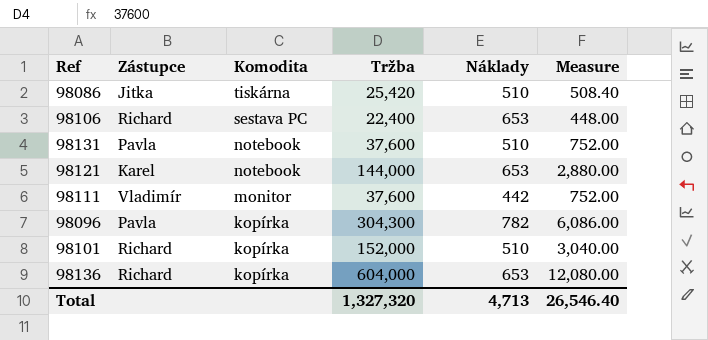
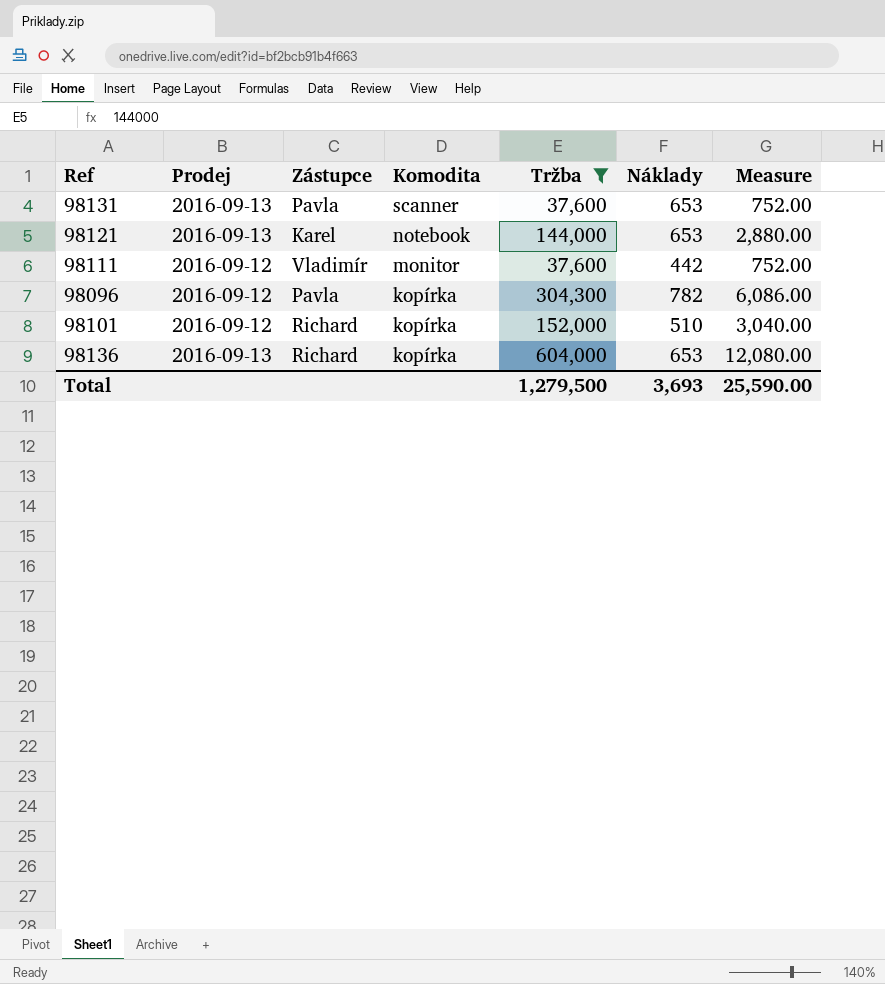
filter: none -> Tržba >= 37,600
column Prodej | position: none -> 2
98131 | Komodita: notebook -> scanner
98131 | Náklady: 510 -> 653
Total | Tržba: 1,327,320 -> 1,279,500
Total | Náklady: 4,713 -> 3,693
Total | Measure: 26,546.40 -> 25,590.00

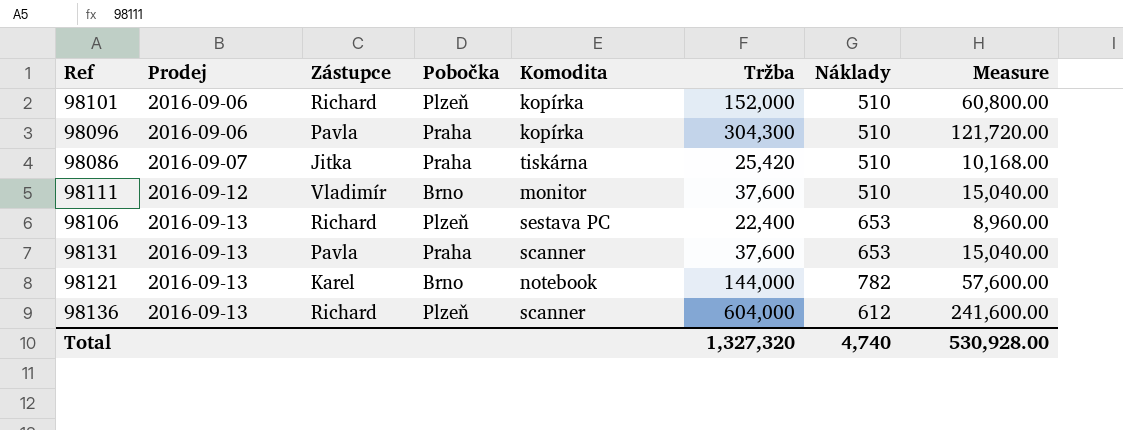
filter: Tržba >= 37,600 -> none
row order: Komodita descending -> Prodej ascending
column Pobočka | position: none -> 4
column Measure | formula: [Tržba] * 0.02 -> [Tržba] * 0.4
98101 | Prodej: 2016-09-12 -> 2016-09-06
98096 | Prodej: 2016-09-12 -> 2016-09-06
98096 | Náklady: 782 -> 510
98111 | Náklady: 442 -> 510
98121 | Náklady: 653 -> 782
98136 | Komodita: kopírka -> scanner
98136 | Náklady: 653 -> 612
Total | Tržba: 1,279,500 -> 1,327,320
Total | Náklady: 3,693 -> 4,740
Total | Measure: 25,590.00 -> 530,928.00

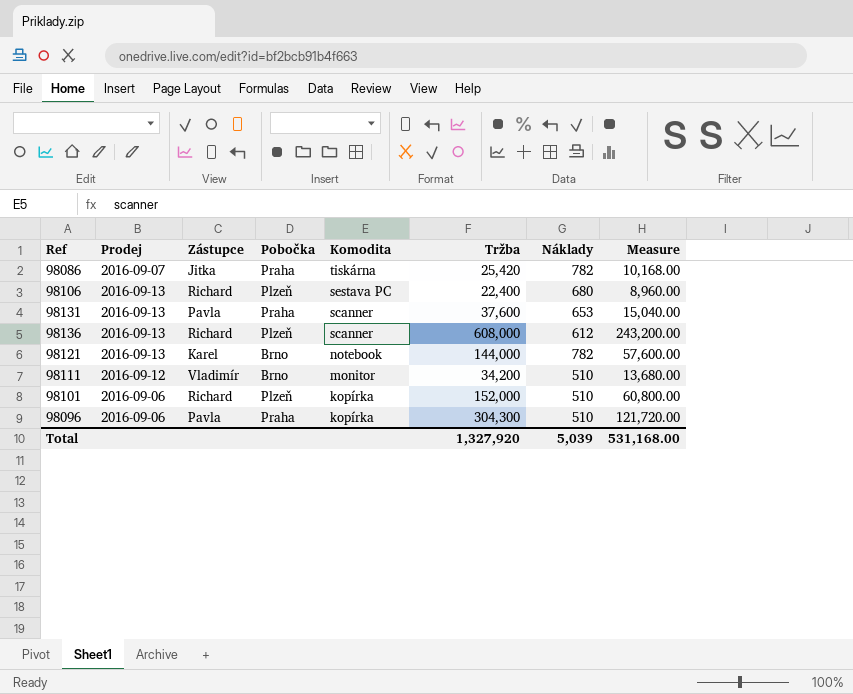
row order: Prodej ascending -> Komodita descending
98086 | Náklady: 510 -> 782
98106 | Náklady: 653 -> 680
98136 | Tržba: 604,000 -> 608,000
98136 | Measure: 241,600.00 -> 243,200.00
98111 | Tržba: 37,600 -> 34,200
98111 | Measure: 15,040.00 -> 13,680.00
Total | Tržba: 1,327,320 -> 1,327,920
Total | Náklady: 4,740 -> 5,039
Total | Measure: 530,928.00 -> 531,168.00

